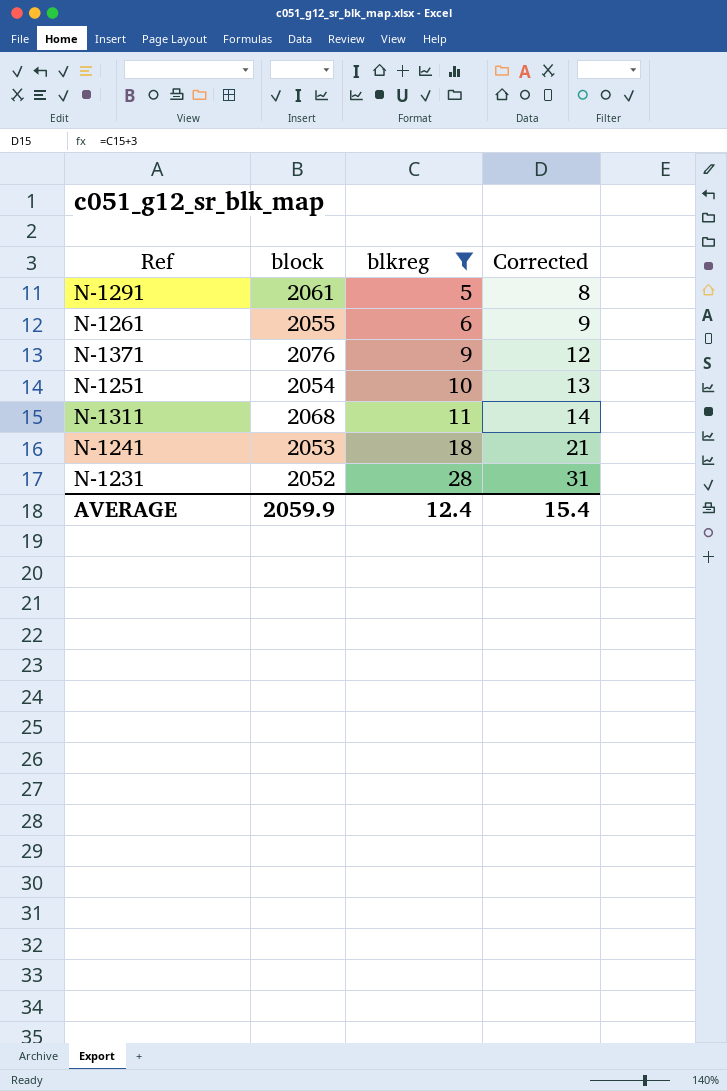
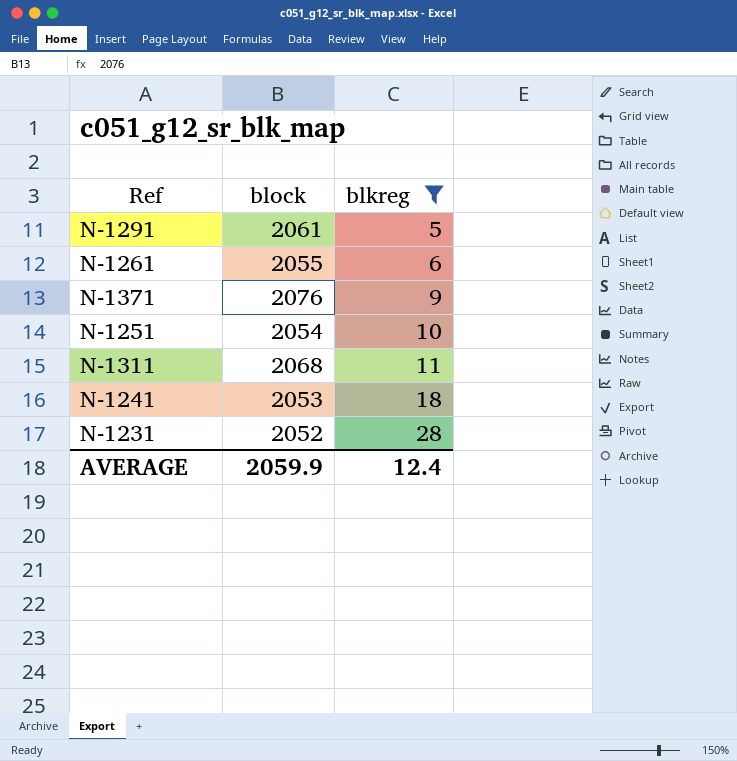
column Corrected | formula: [blkreg] + 3 -> none

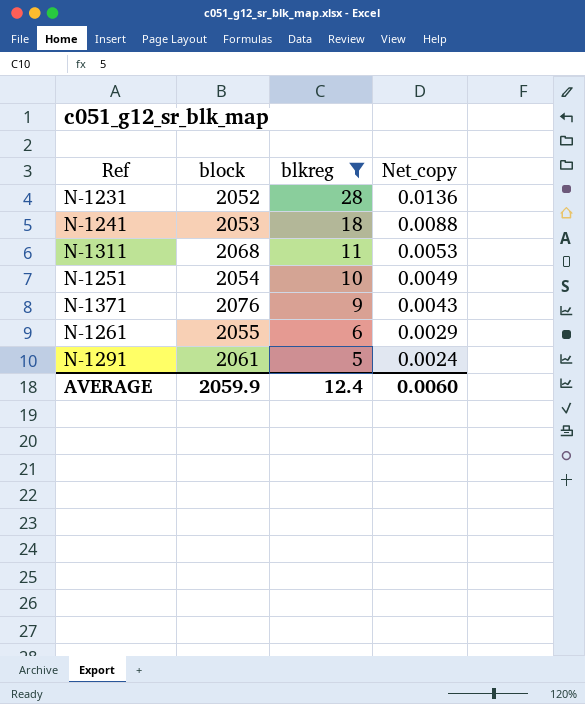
row order: blkreg ascending -> blkreg descending
column Net_copy | formula: none -> [blkreg] / [block]

